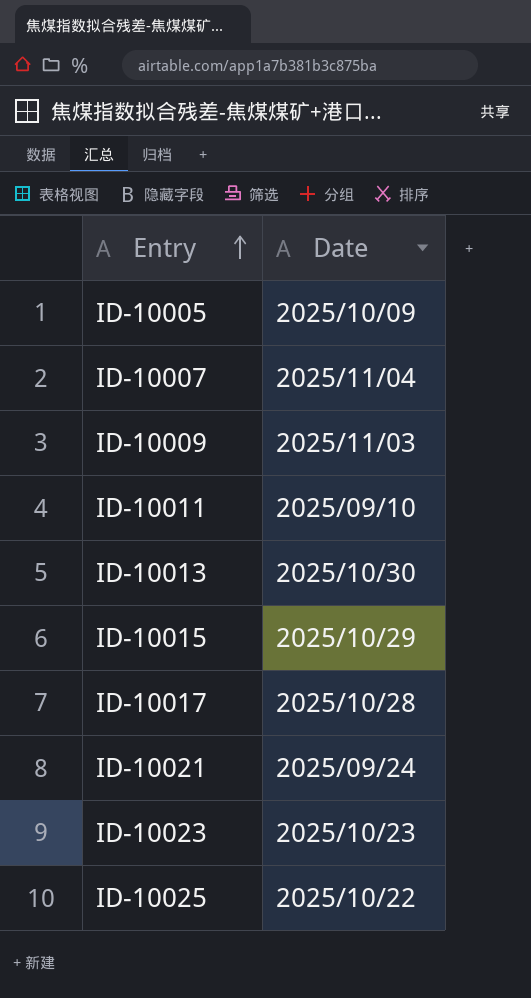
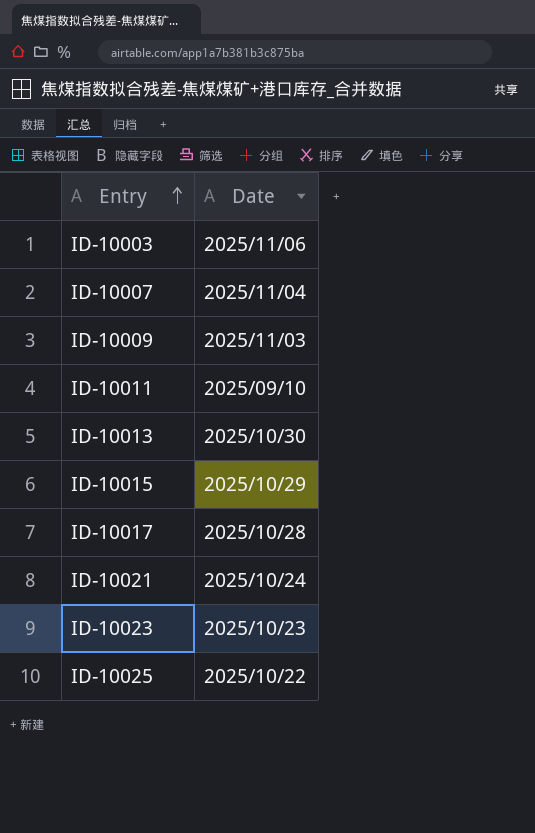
row ID-10005: 2025/10/09 -> none
row ID-10003: none -> 2025/11/06
ID-10021 | Date: 2025/09/24 -> 2025/10/24

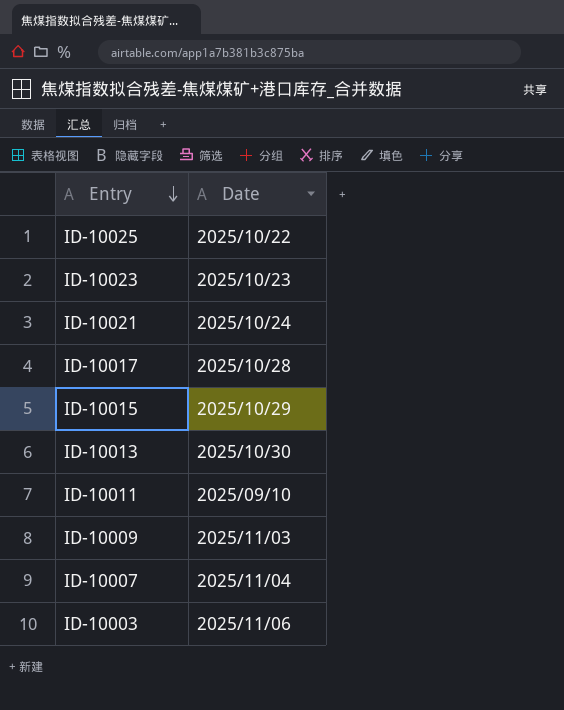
row order: Entry ascending -> Entry descending

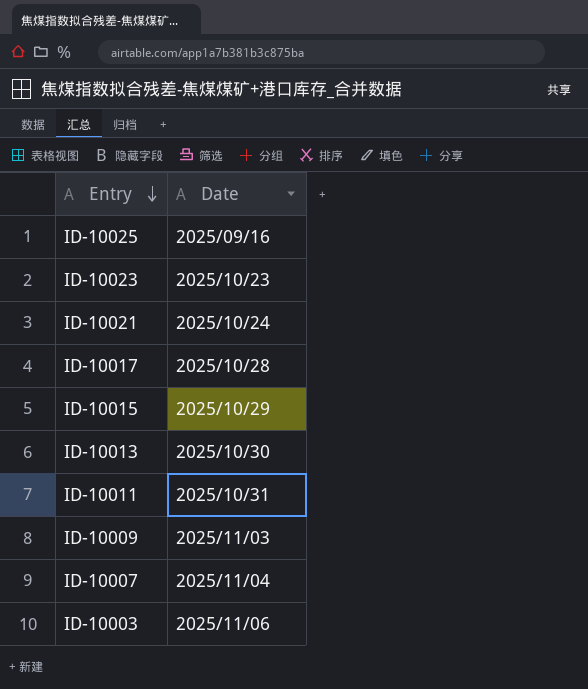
ID-10025 | Date: 2025/10/22 -> 2025/09/16
ID-10011 | Date: 2025/09/10 -> 2025/10/31

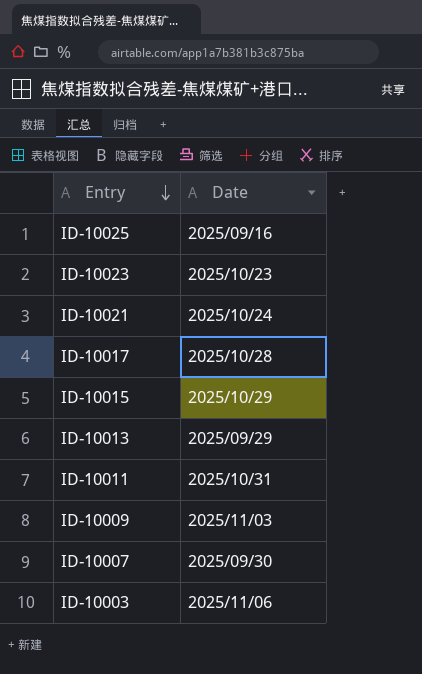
ID-10013 | Date: 2025/10/30 -> 2025/09/29
ID-10007 | Date: 2025/11/04 -> 2025/09/30

